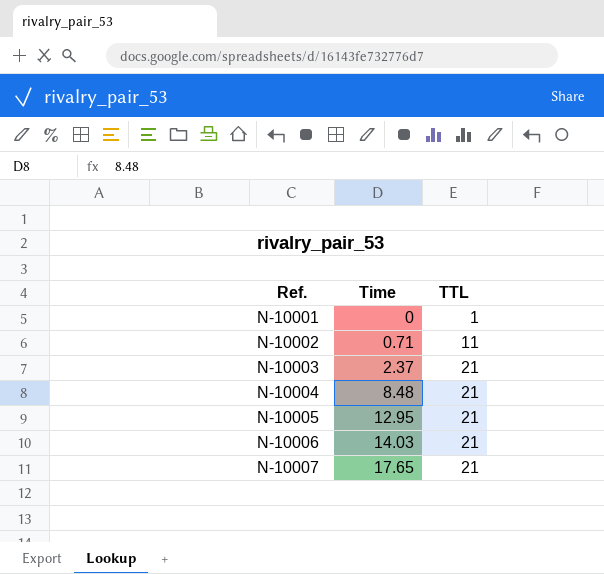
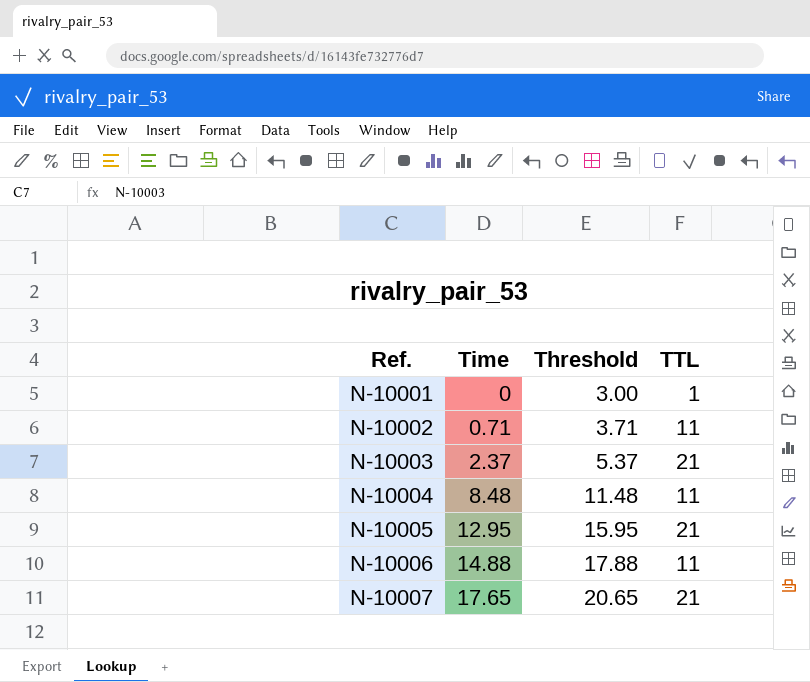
column Threshold | formula: none -> [Time] + 3
N-10004 | TTL: 21 -> 11
N-10006 | Time: 14.03 -> 14.88
N-10006 | TTL: 21 -> 11

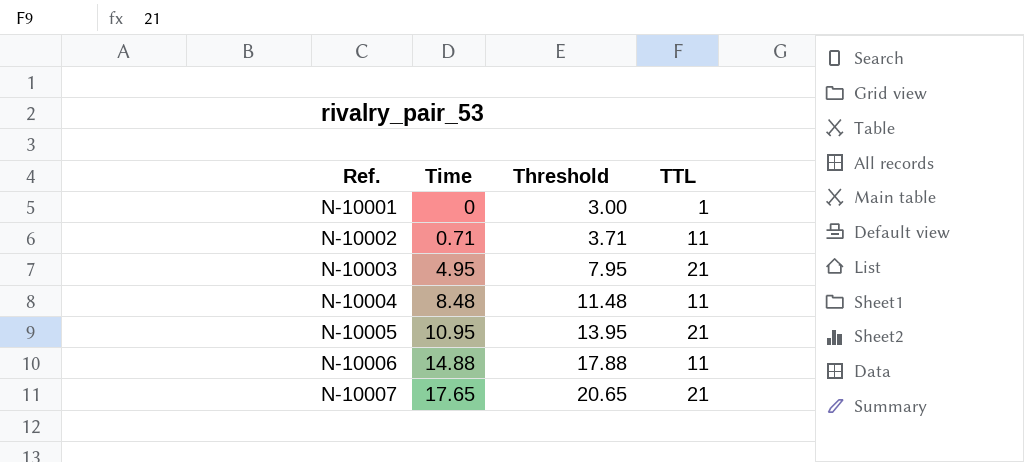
N-10003 | Time: 2.37 -> 4.95
N-10003 | Threshold: 5.37 -> 7.95
N-10005 | Time: 12.95 -> 10.95
N-10005 | Threshold: 15.95 -> 13.95

